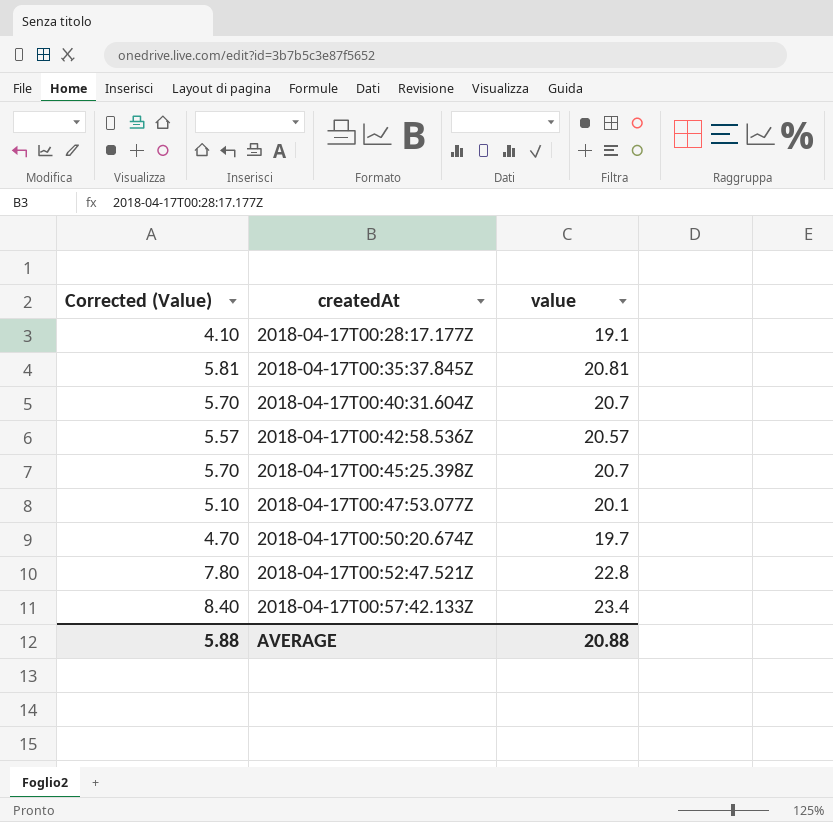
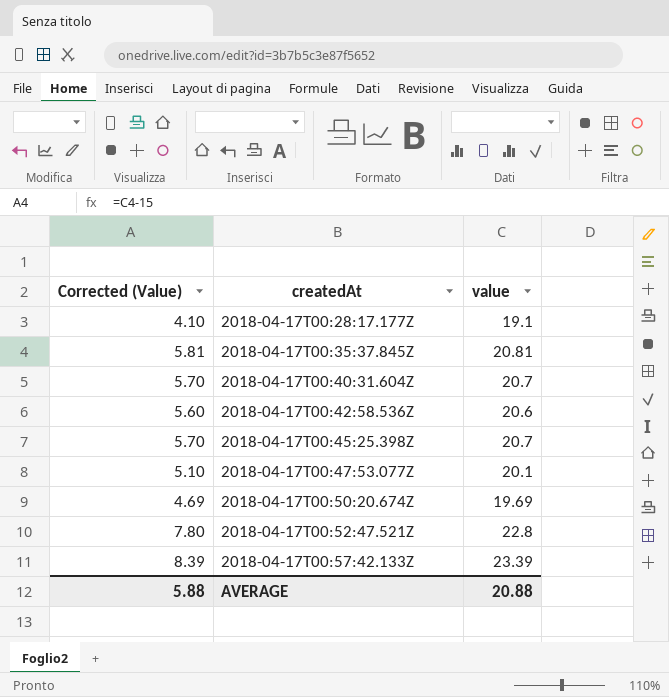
2018-04-17T00:42:58.536Z | Corrected (Value): 5.57 -> 5.60
2018-04-17T00:42:58.536Z | value: 20.57 -> 20.6
2018-04-17T00:50:20.674Z | Corrected (Value): 4.70 -> 4.69
2018-04-17T00:50:20.674Z | value: 19.7 -> 19.69
2018-04-17T00:57:42.133Z | Corrected (Value): 8.40 -> 8.39
2018-04-17T00:57:42.133Z | value: 23.4 -> 23.39

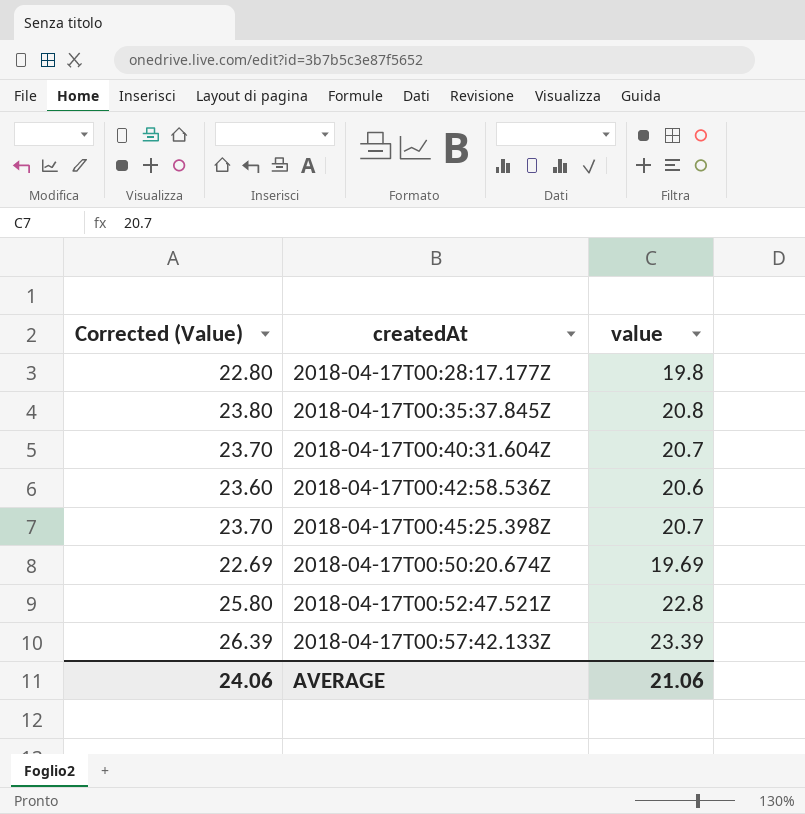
column Corrected (Value) | formula: [value] - 15 -> [value] + 3
row 2018-04-17T00:47:53.077Z: 5.10 | 20.1 -> none
2018-04-17T00:28:17.177Z | value: 19.1 -> 19.8
2018-04-17T00:35:37.845Z | value: 20.81 -> 20.8
AVERAGE | Corrected (Value): 5.88 -> 24.06
AVERAGE | value: 20.88 -> 21.06

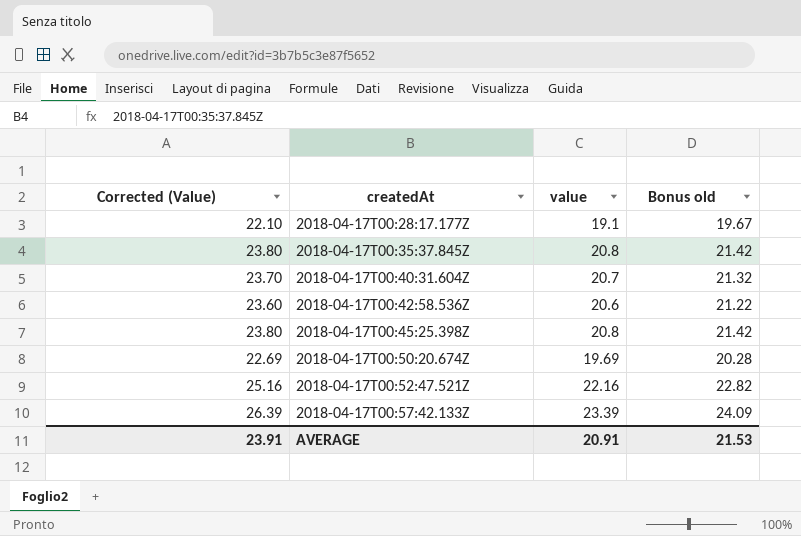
column Bonus old | formula: none -> [value] * 1.03
2018-04-17T00:28:17.177Z | Corrected (Value): 22.80 -> 22.10
2018-04-17T00:28:17.177Z | value: 19.8 -> 19.1
2018-04-17T00:45:25.398Z | Corrected (Value): 23.70 -> 23.80
2018-04-17T00:45:25.398Z | value: 20.7 -> 20.8
2018-04-17T00:52:47.521Z | Corrected (Value): 25.80 -> 25.16
2018-04-17T00:52:47.521Z | value: 22.8 -> 22.16
AVERAGE | Corrected (Value): 24.06 -> 23.91
AVERAGE | value: 21.06 -> 20.91

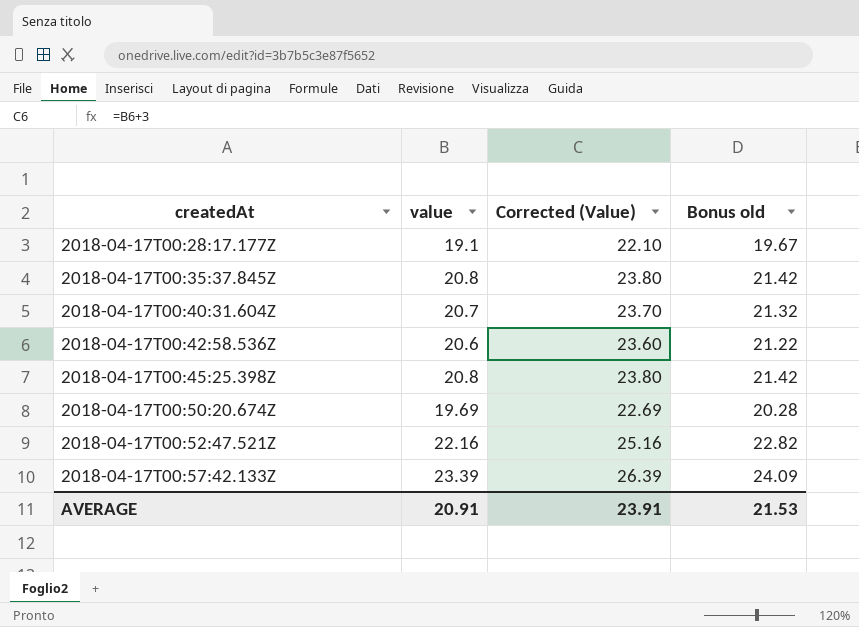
column Corrected (Value) | position: 1 -> 3

